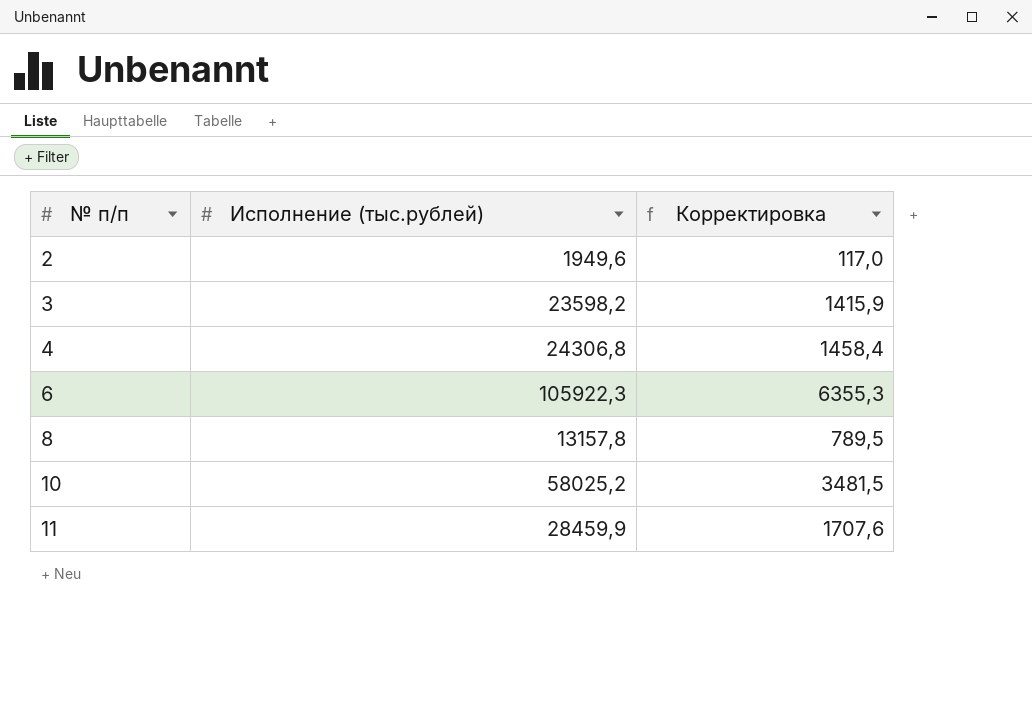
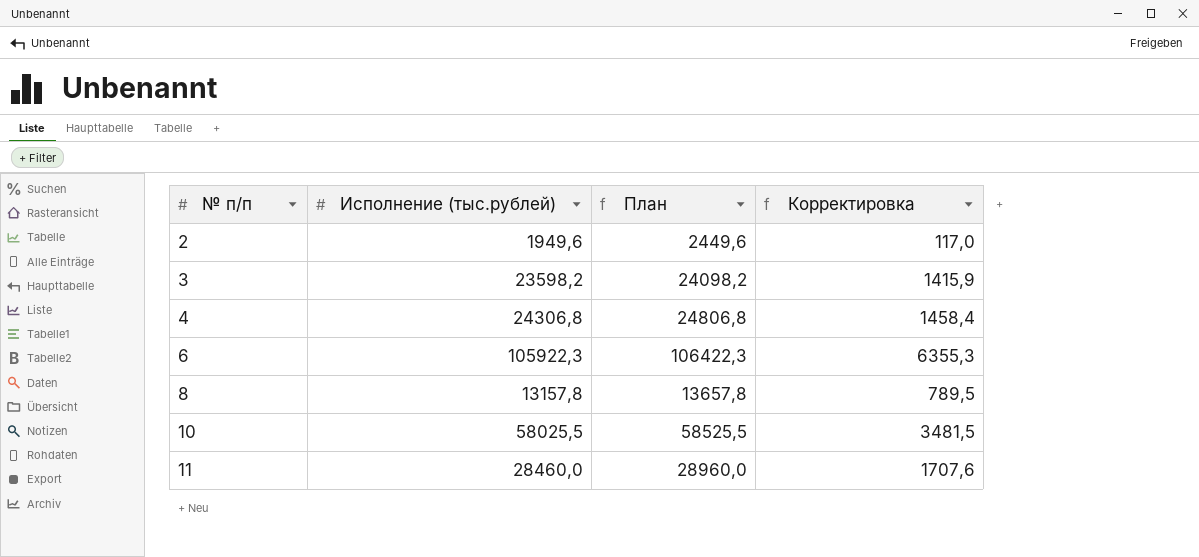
column План | formula: none -> [Исполнение (тыс.рублей)] + 500
10 | Исполнение (тыс.рублей): 58025,2 -> 58025,5
11 | Исполнение (тыс.рублей): 28459,9 -> 28460,0

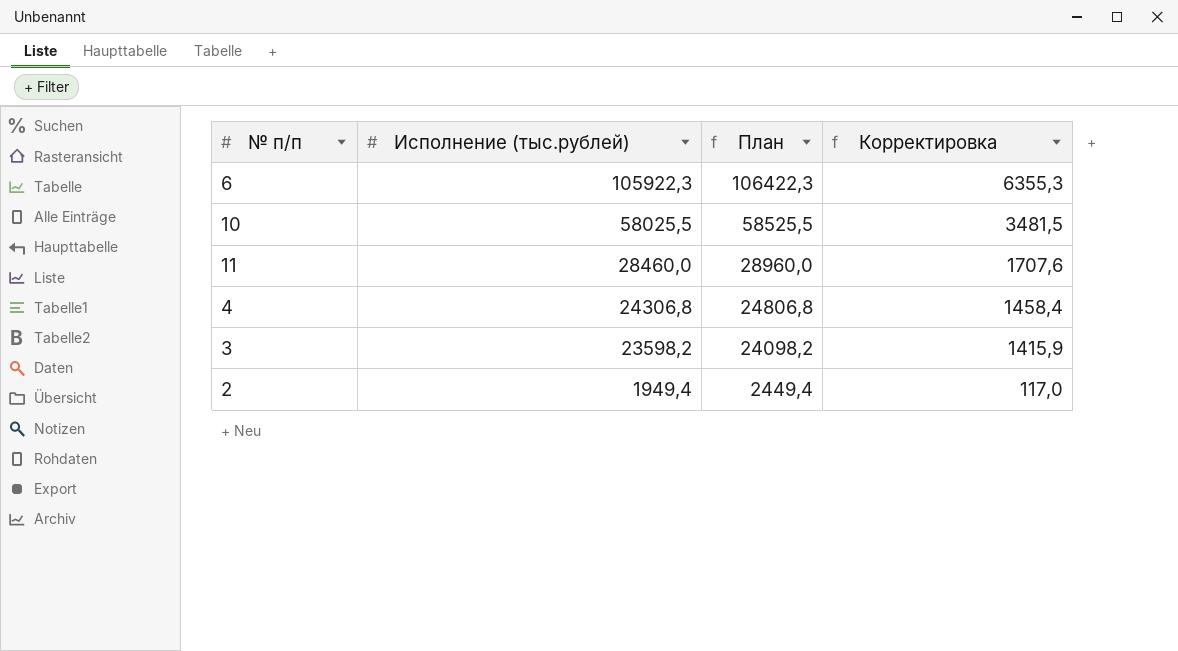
row order: № п/п ascending -> Исполнение (тыс.рублей) descending
row 8: 13157,8 | 13657,8 | 789,5 -> none
2 | Исполнение (тыс.рублей): 1949,6 -> 1949,4
2 | План: 2449,6 -> 2449,4

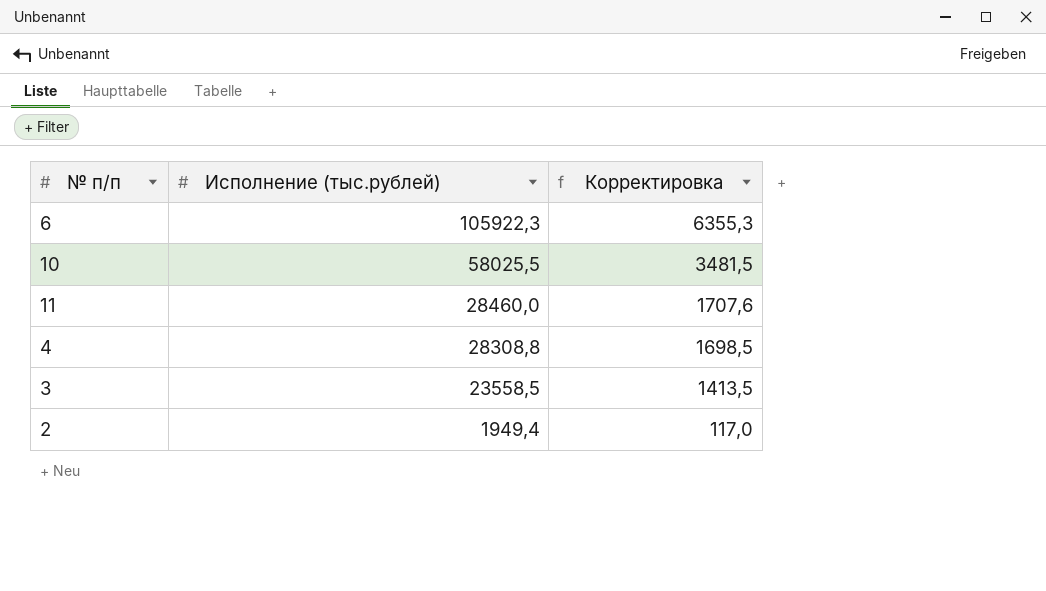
column План | formula: [Исполнение (тыс.рублей)] + 500 -> none
4 | Исполнение (тыс.рублей): 24306,8 -> 28308,8
4 | Корректировка: 1458,4 -> 1698,5
3 | Исполнение (тыс.рублей): 23598,2 -> 23558,5
3 | Корректировка: 1415,9 -> 1413,5

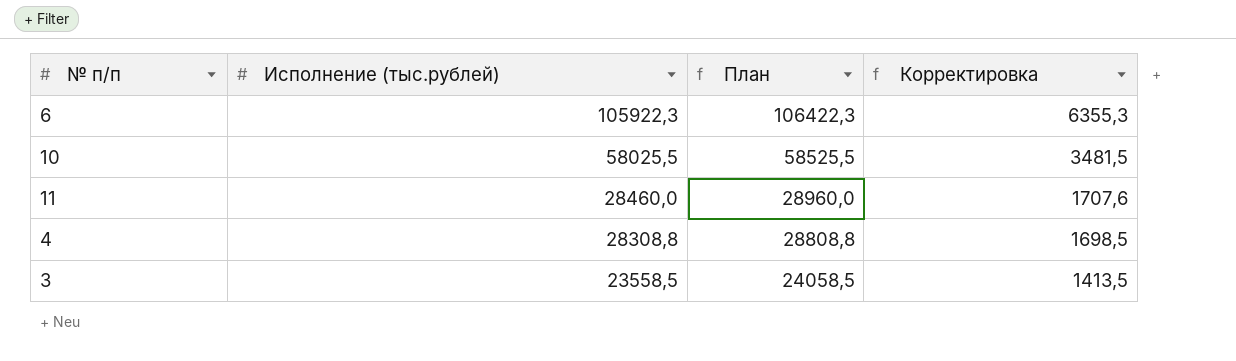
column План | formula: none -> [Исполнение (тыс.рублей)] + 500
row 2: 1949,4 | 117,0 -> none

